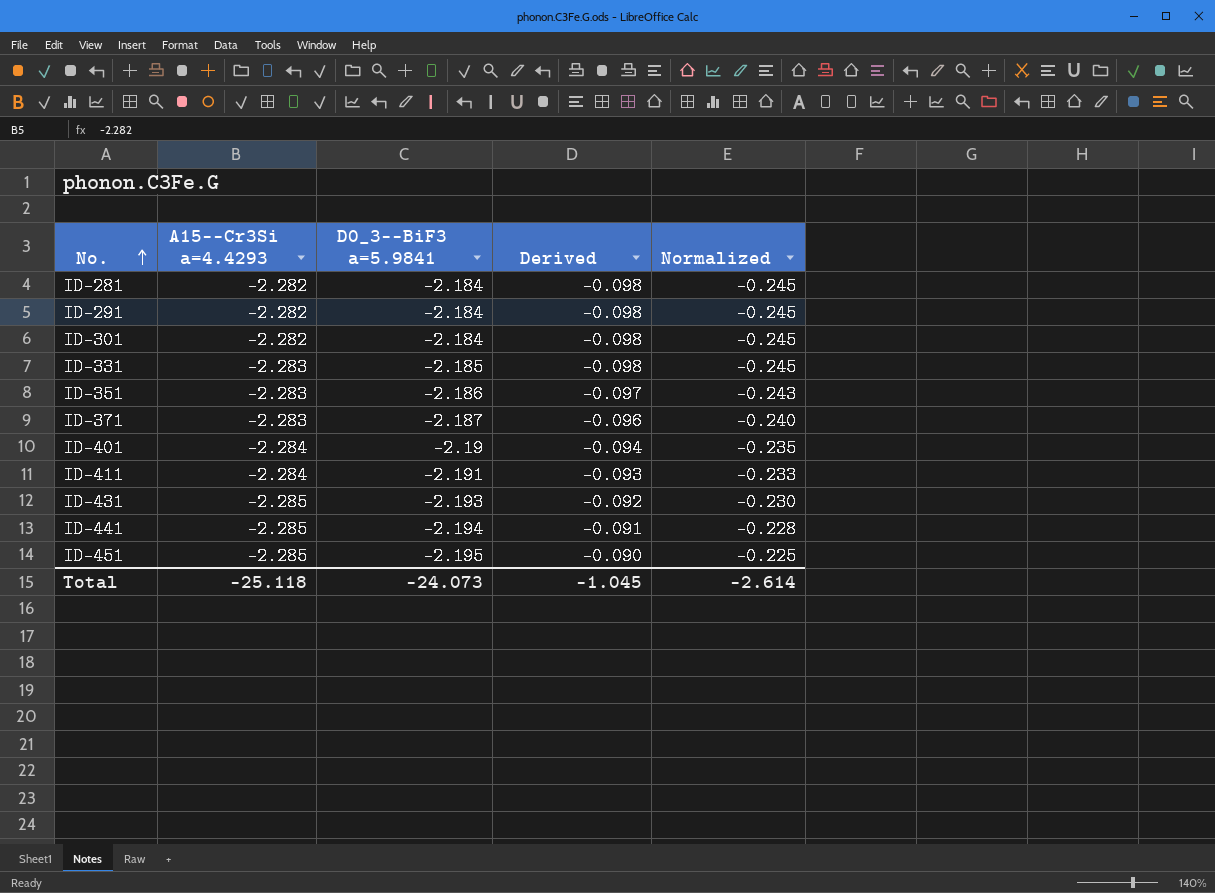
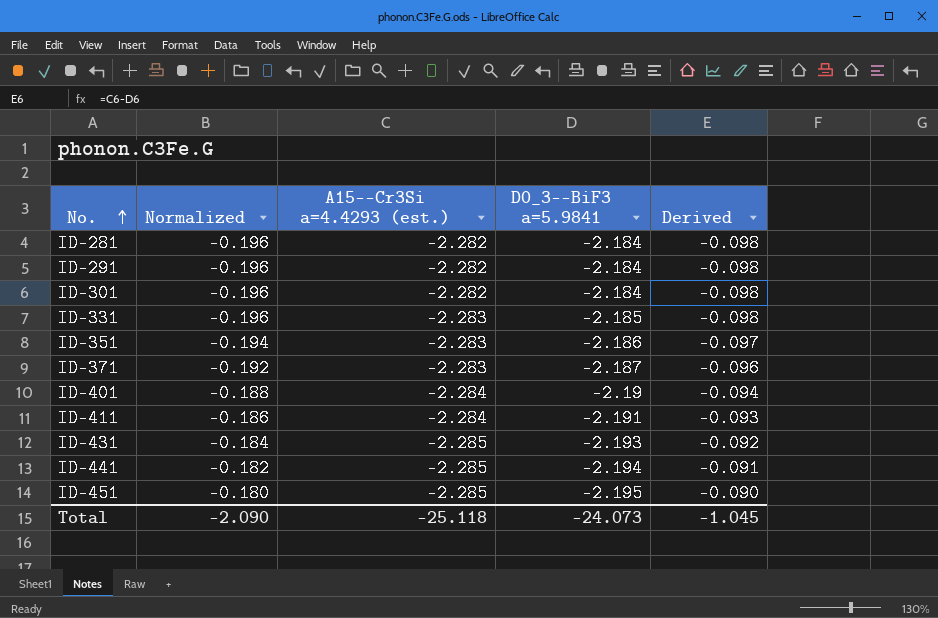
column Normalized | formula: [Derived] * 2.5 -> [Derived] * 2
column Normalized | position: 5 -> 2
column name: A15--Cr3Si a=4.4293 -> A15--Cr3Si a=4.4293 (est.)
Total | Normalized: -2.614 -> -2.090

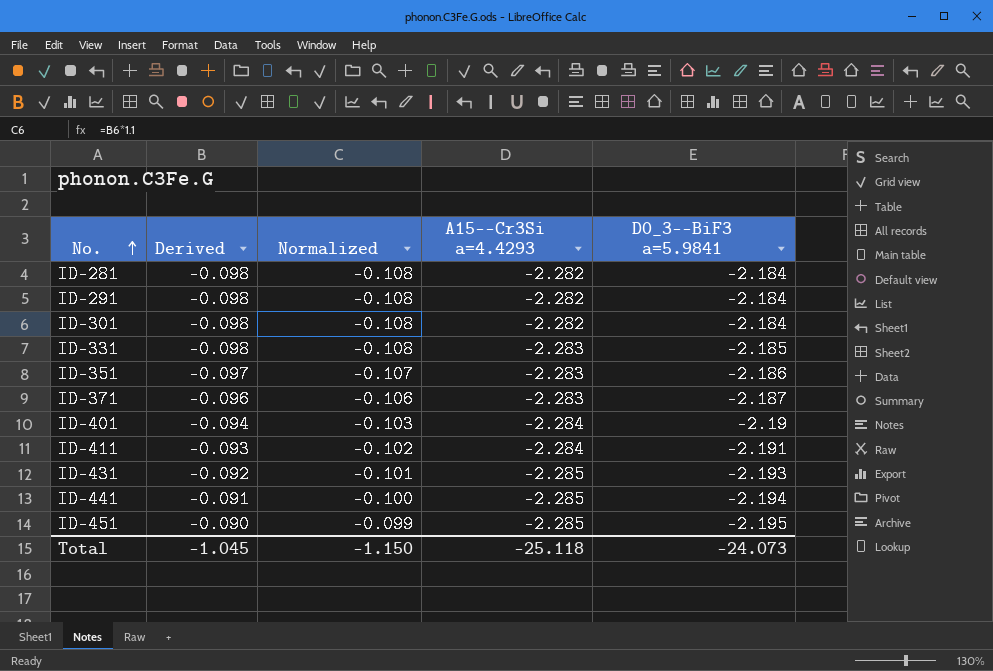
column Derived | position: 5 -> 2
column Normalized | formula: [Derived] * 2 -> [Derived] * 1.1
column name: A15--Cr3Si a=4.4293 (est.) -> A15--Cr3Si a=4.4293
Total | Normalized: -2.090 -> -1.150

